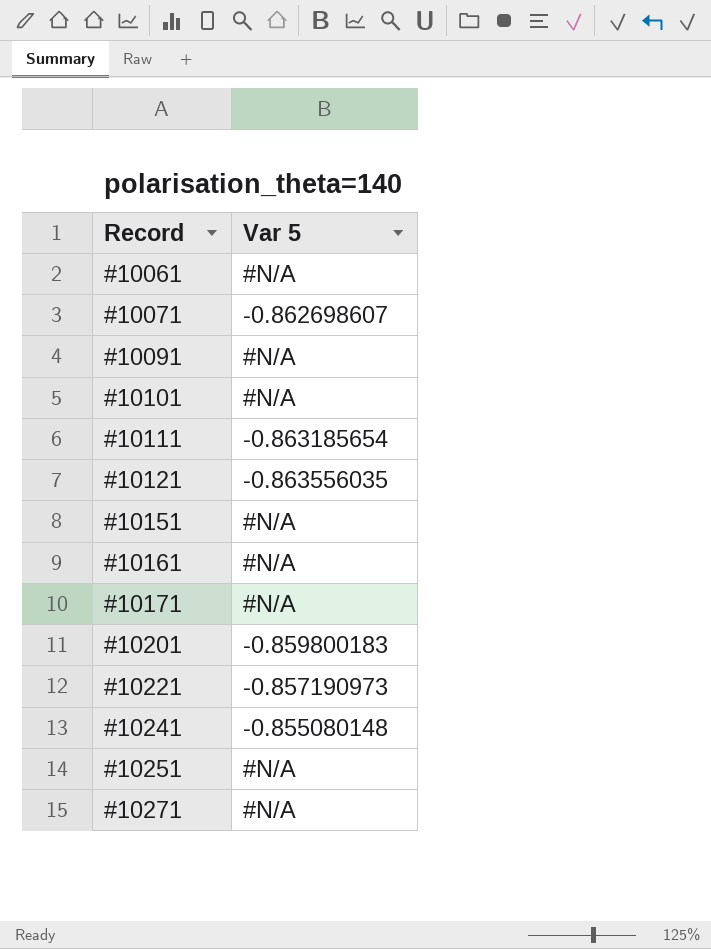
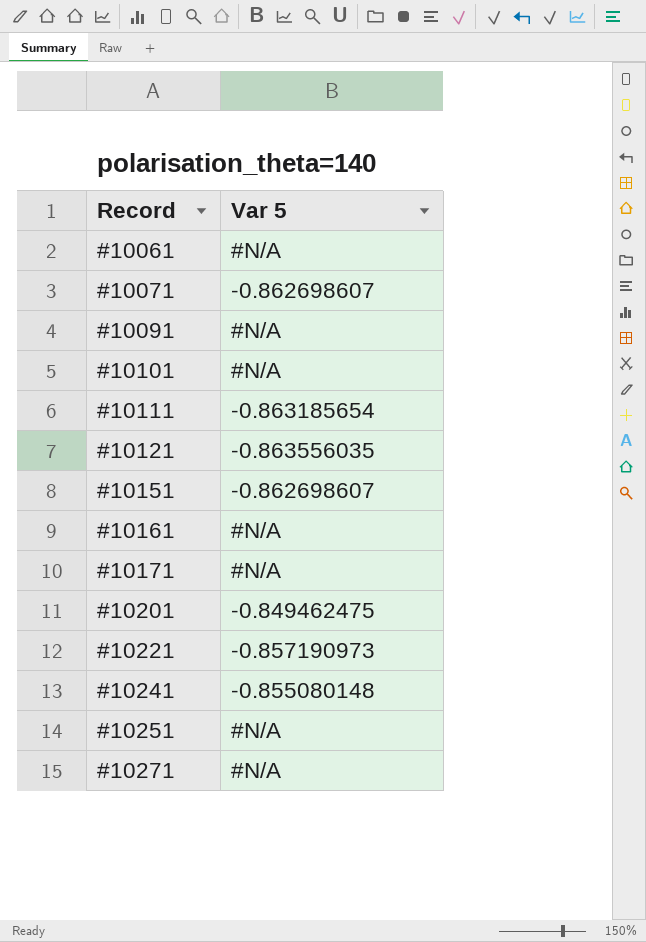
#10151 | Var 5: #N/A -> -0.862698607
#10201 | Var 5: -0.859800183 -> -0.849462475

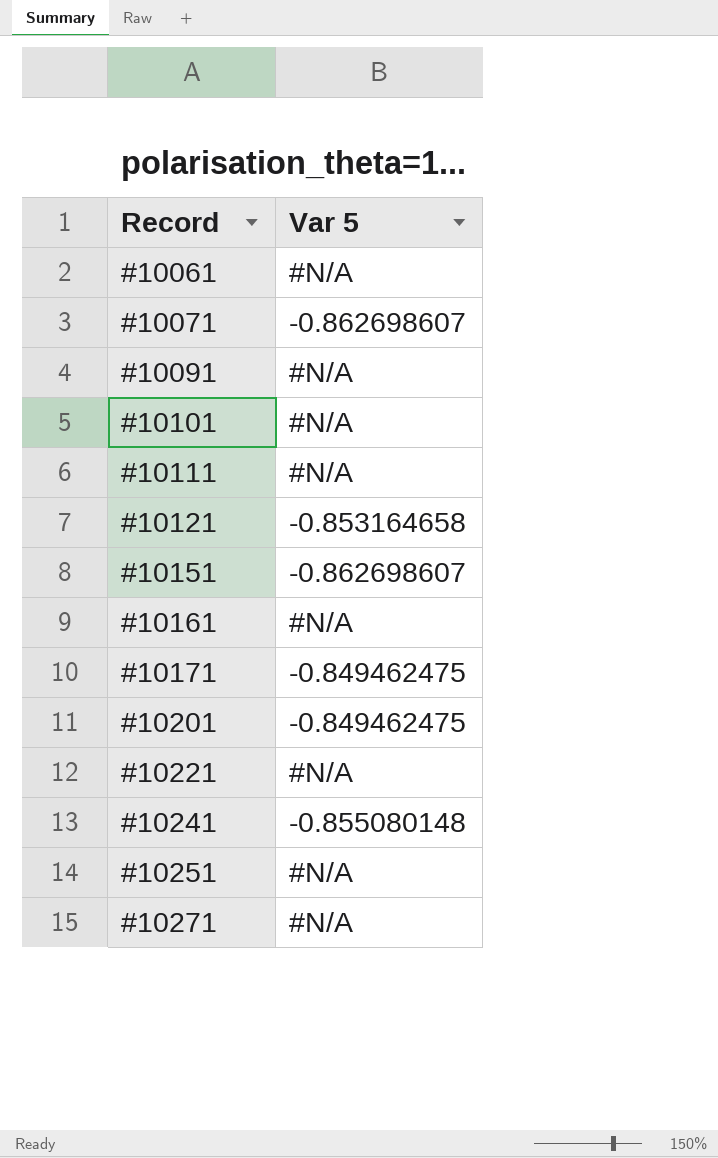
#10111 | Var 5: -0.863185654 -> #N/A
#10121 | Var 5: -0.863556035 -> -0.853164658
#10171 | Var 5: #N/A -> -0.849462475
#10221 | Var 5: -0.857190973 -> #N/A

